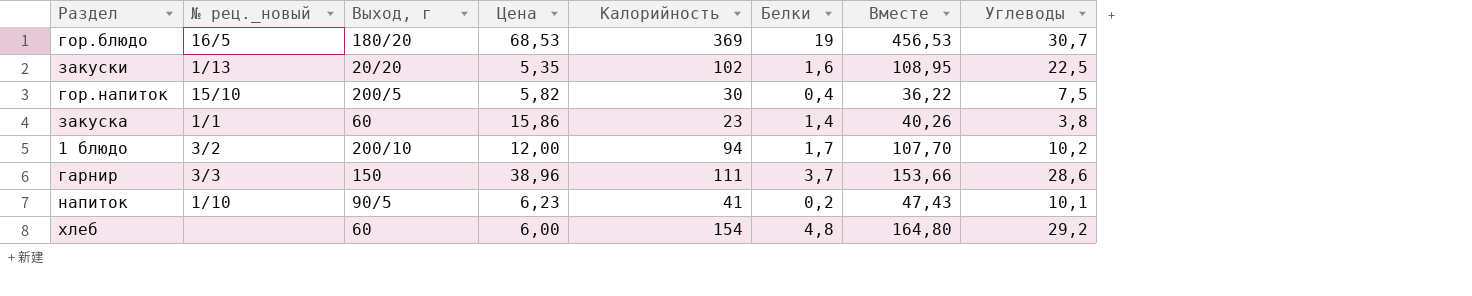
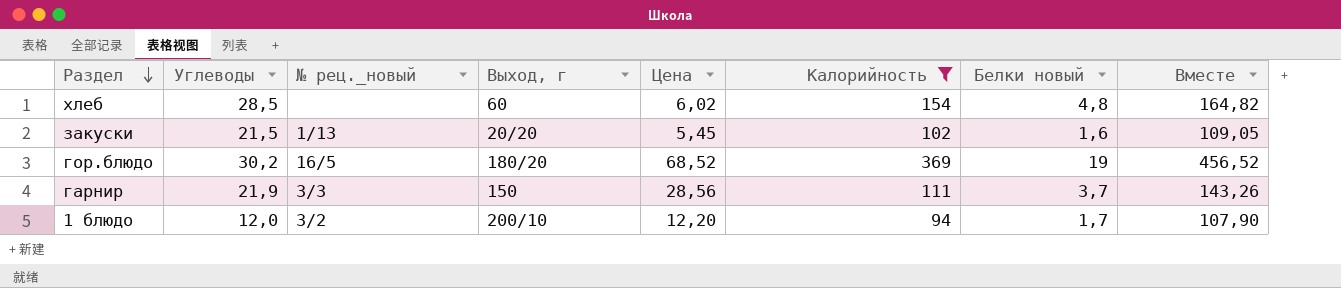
filter: none -> Калорийность >= 94
row order: none -> Раздел descending
column Углеводы | position: 8 -> 2
column name: Белки -> Белки новый
хлеб | Углеводы: 29,2 -> 28,5
хлеб | Цена: 6,00 -> 6,02
хлеб | Вместе: 164,80 -> 164,82
закуски | Углеводы: 22,5 -> 21,5
закуски | Цена: 5,35 -> 5,45
закуски | Вместе: 108,95 -> 109,05
гор.блюдо | Углеводы: 30,7 -> 30,2
гор.блюдо | Цена: 68,53 -> 68,52
гор.блюдо | Вместе: 456,53 -> 456,52
гарнир | Углеводы: 28,6 -> 21,9
гарнир | Цена: 38,96 -> 28,56
гарнир | Вместе: 153,66 -> 143,26
1 блюдо | Углеводы: 10,2 -> 12,0
1 блюдо | Цена: 12,00 -> 12,20
1 блюдо | Вместе: 107,70 -> 107,90

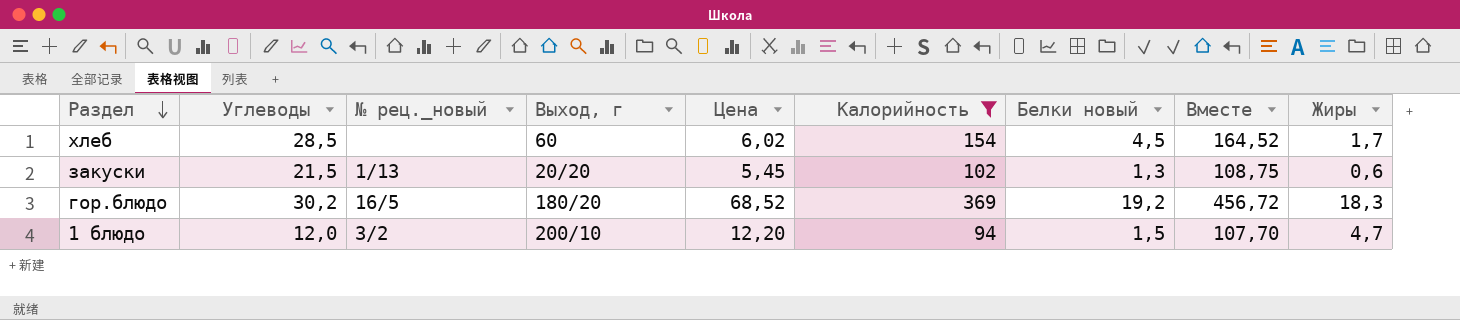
column Жиры | position: none -> 9
row гарнир: 21,9 | 3/3 | 150 | 28,56 | 111 | 3,7 | 143,26 -> none
хлеб | Белки новый: 4,8 -> 4,5
хлеб | Вместе: 164,82 -> 164,52
закуски | Белки новый: 1,6 -> 1,3
закуски | Вместе: 109,05 -> 108,75
гор.блюдо | Белки новый: 19 -> 19,2
гор.блюдо | Вместе: 456,52 -> 456,72
1 блюдо | Белки новый: 1,7 -> 1,5
1 блюдо | Вместе: 107,90 -> 107,70

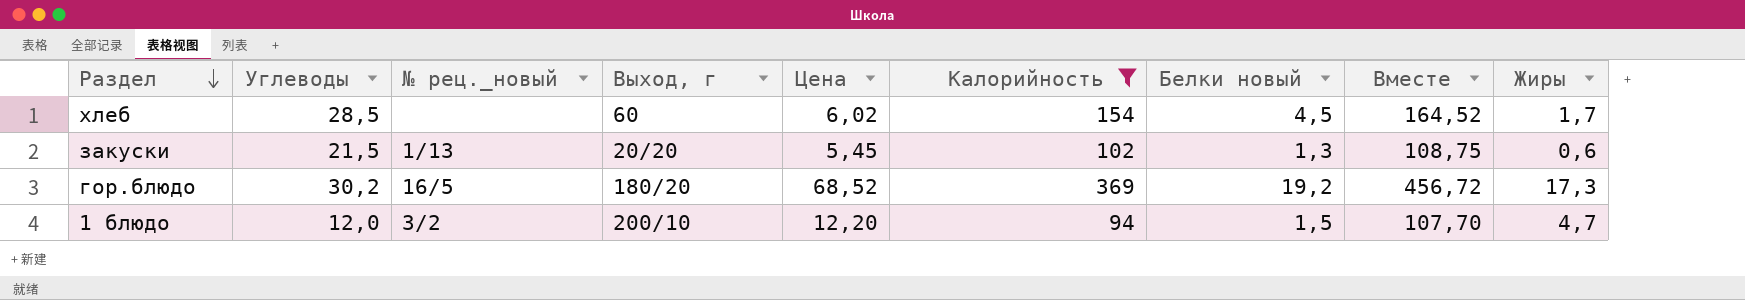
гор.блюдо | Жиры: 18,3 -> 17,3

